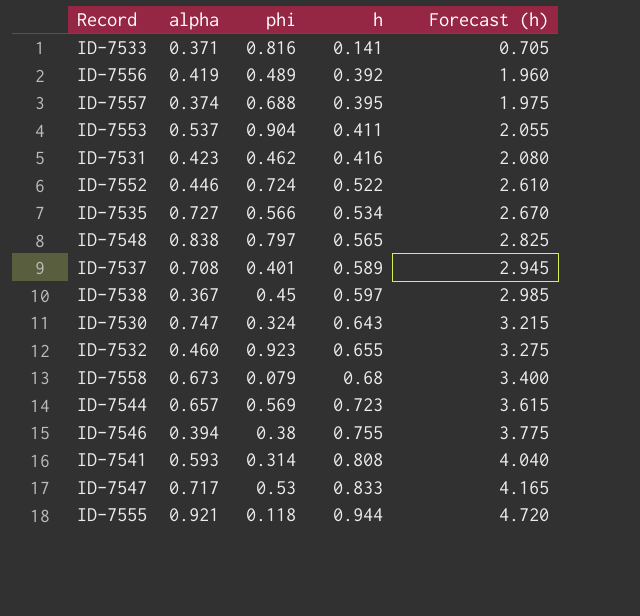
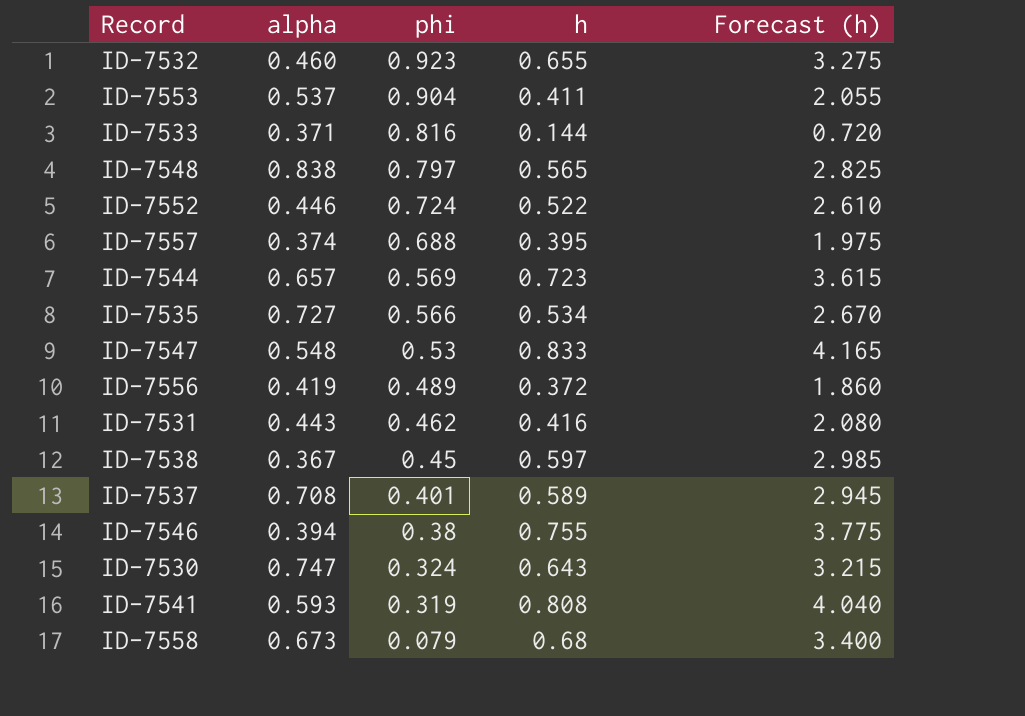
row order: h ascending -> phi descending
row ID-7555: 0.921 | 0.118 | 0.944 | 4.720 -> none
ID-7533 | h: 0.141 -> 0.144
ID-7533 | Forecast (h): 0.705 -> 0.720
ID-7547 | alpha: 0.717 -> 0.548
ID-7556 | h: 0.392 -> 0.372
ID-7556 | Forecast (h): 1.960 -> 1.860
ID-7531 | alpha: 0.423 -> 0.443
ID-7541 | phi: 0.314 -> 0.319

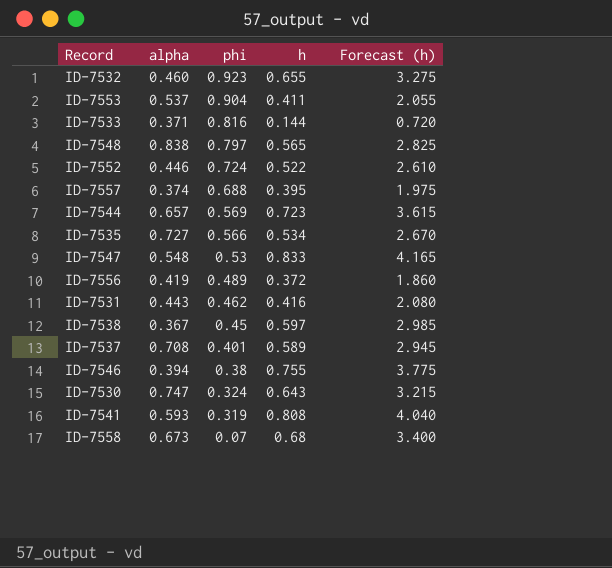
ID-7558 | phi: 0.079 -> 0.07

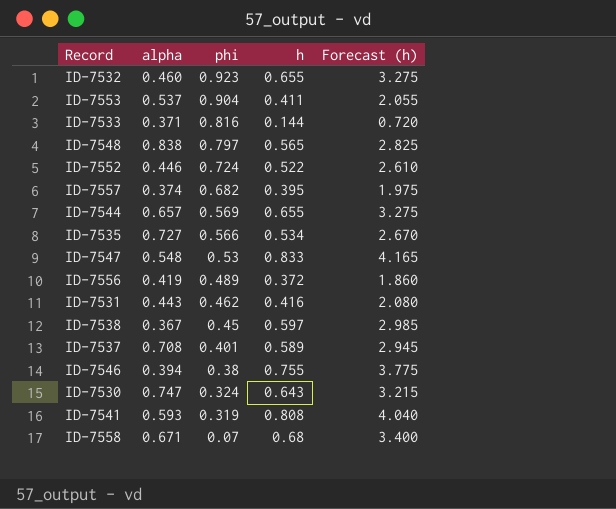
ID-7557 | phi: 0.688 -> 0.682
ID-7544 | h: 0.723 -> 0.655
ID-7544 | Forecast (h): 3.615 -> 3.275
ID-7558 | alpha: 0.673 -> 0.671

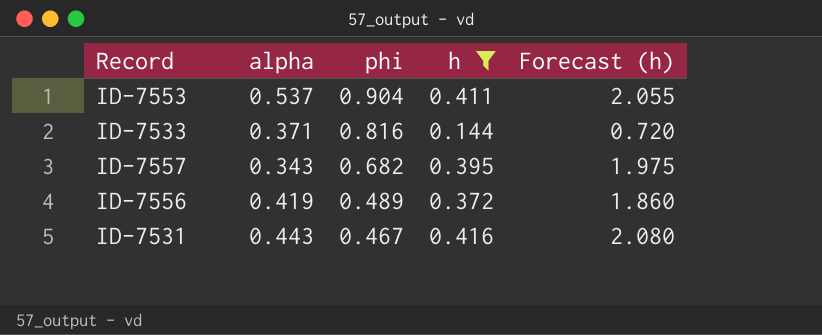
filter: none -> h <= 0.416
ID-7557 | alpha: 0.374 -> 0.343
ID-7531 | phi: 0.462 -> 0.467

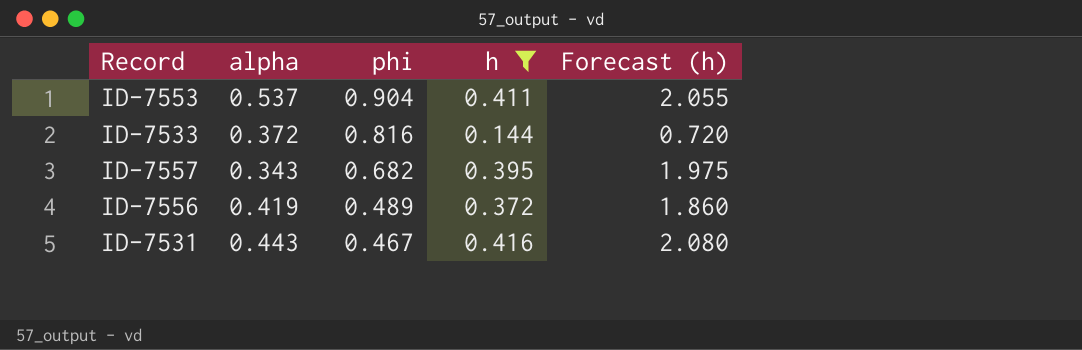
ID-7533 | alpha: 0.371 -> 0.372

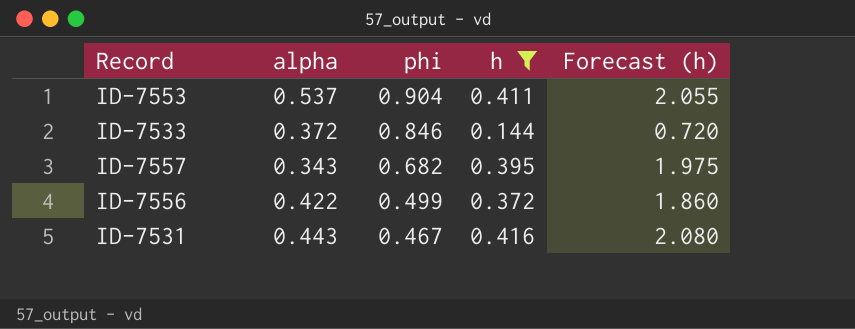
ID-7533 | phi: 0.816 -> 0.846
ID-7556 | alpha: 0.419 -> 0.422
ID-7556 | phi: 0.489 -> 0.499

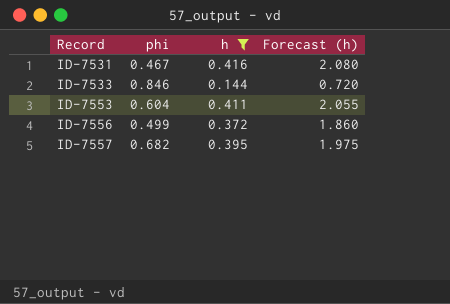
row order: phi descending -> Record ascending
column alpha | position: 2 -> none
ID-7553 | phi: 0.904 -> 0.604

